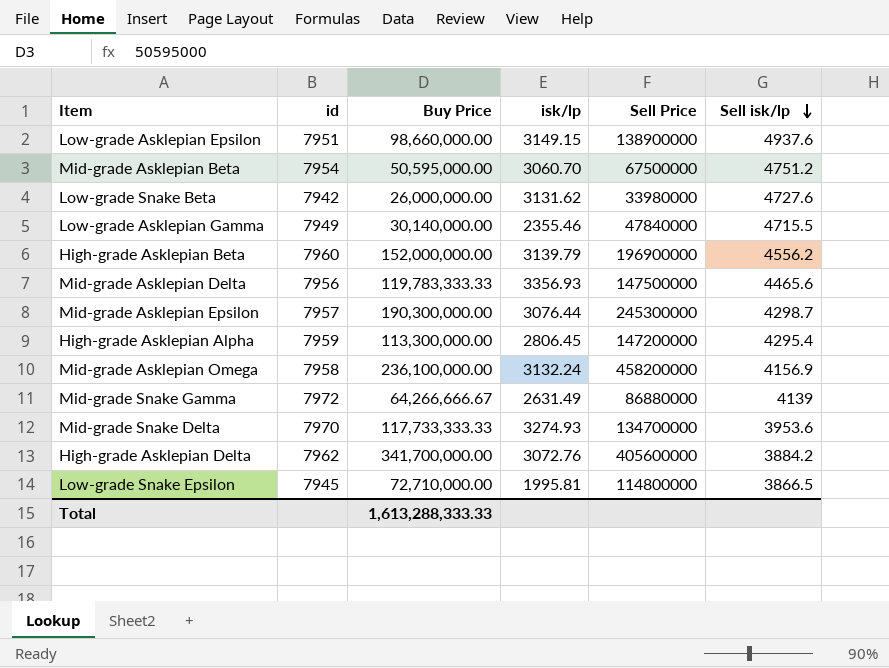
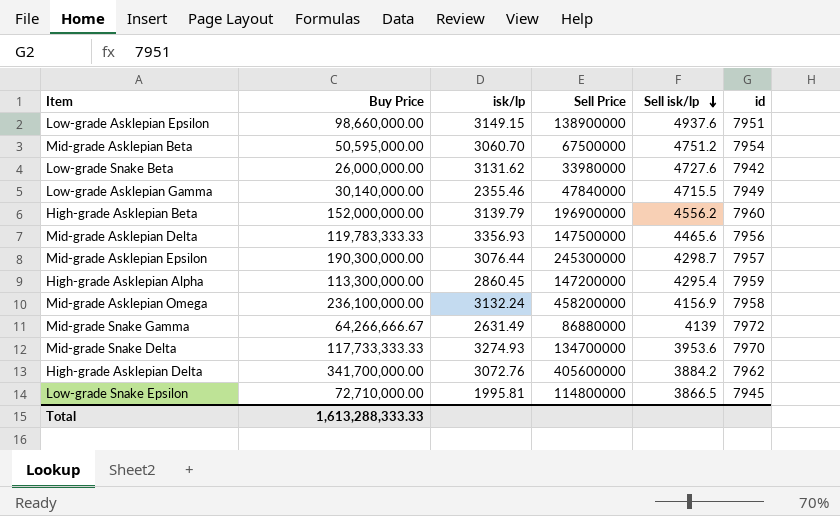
column id | position: 2 -> 6
High-grade Asklepian Alpha | isk/lp: 2806.45 -> 2860.45

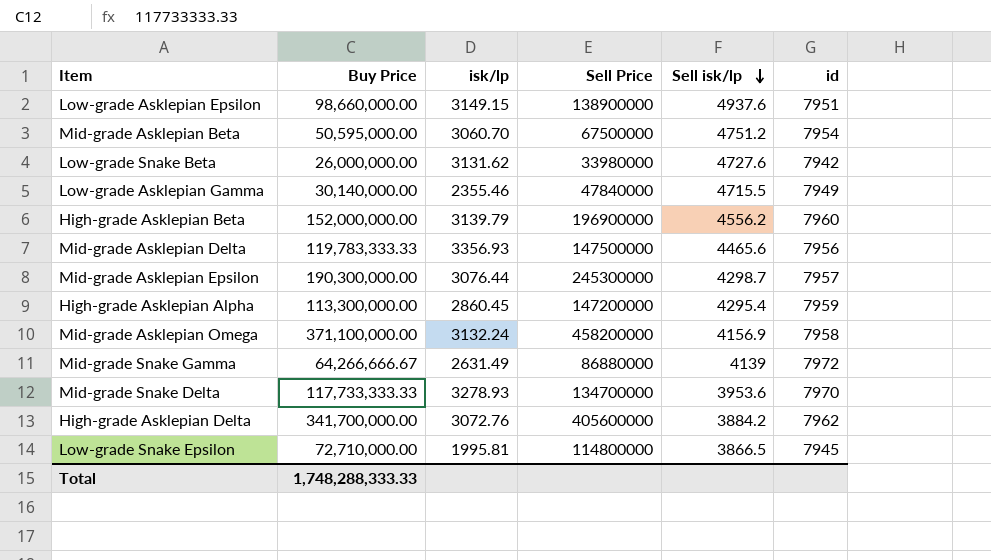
Mid-grade Asklepian Omega | Buy Price: 236,100,000.00 -> 371,100,000.00
Mid-grade Snake Delta | isk/lp: 3274.93 -> 3278.93
Total | Buy Price: 1,613,288,333.33 -> 1,748,288,333.33

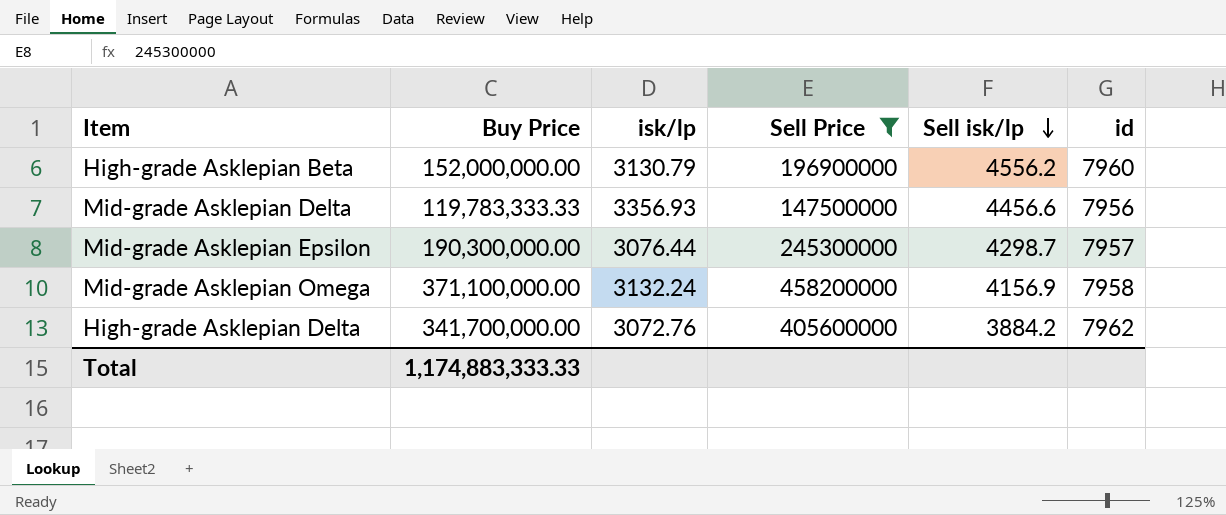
filter: none -> Sell Price >= 147500000
High-grade Asklepian Beta | isk/lp: 3139.79 -> 3130.79
Mid-grade Asklepian Delta | Sell isk/lp: 4465.6 -> 4456.6
Total | Buy Price: 1,748,288,333.33 -> 1,174,883,333.33

